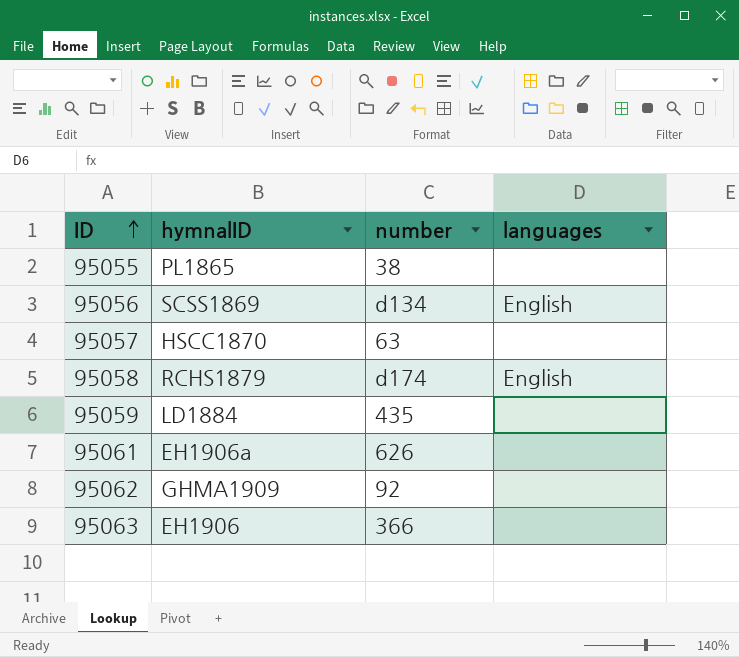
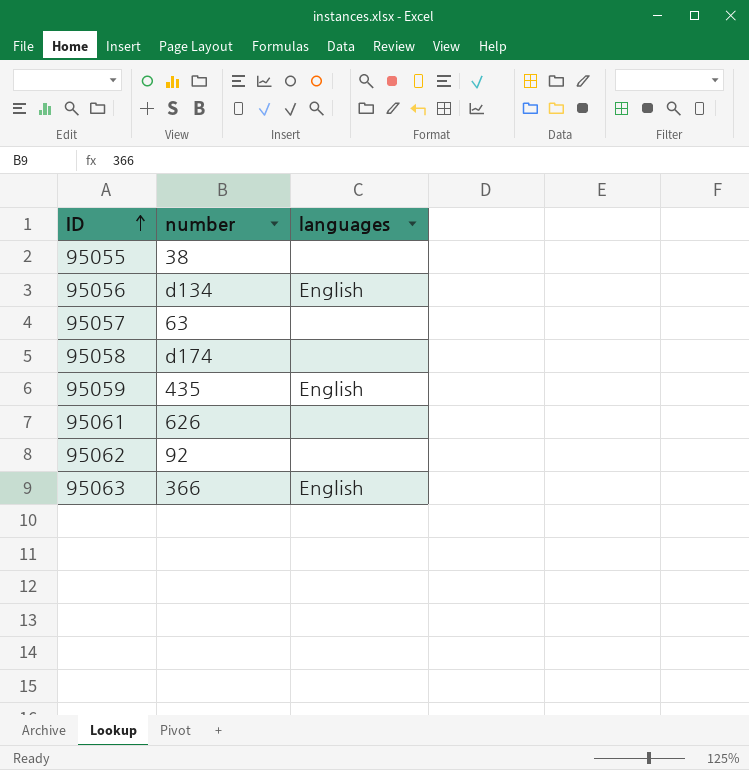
column hymnalID | position: 2 -> none
95058 | languages: English -> none
95059 | languages: none -> English
95063 | languages: none -> English

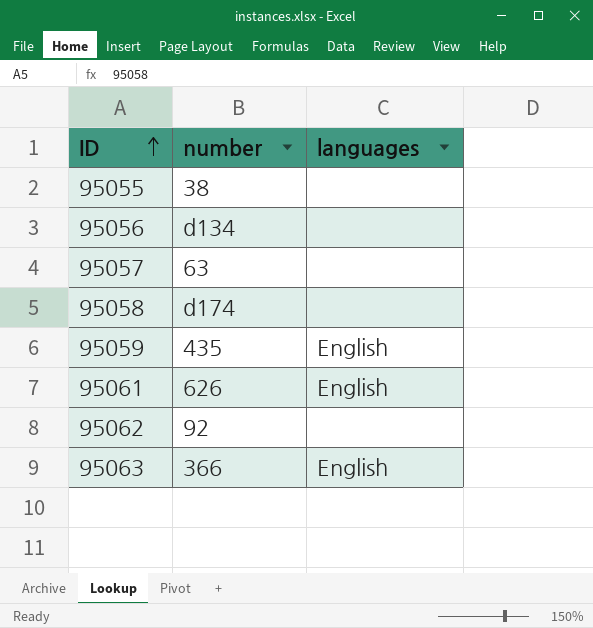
95056 | languages: English -> none
95061 | languages: none -> English

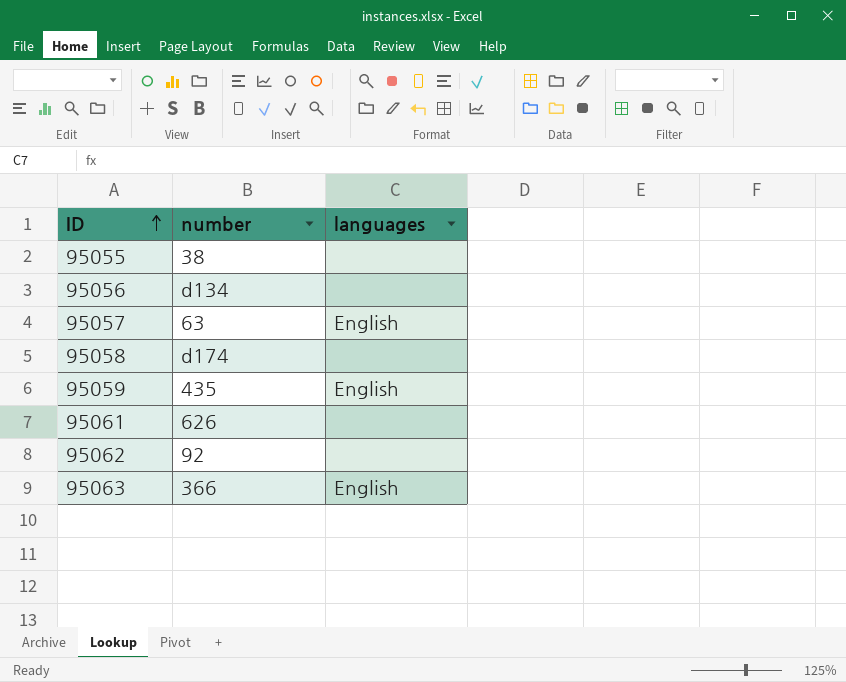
95057 | languages: none -> English
95061 | languages: English -> none

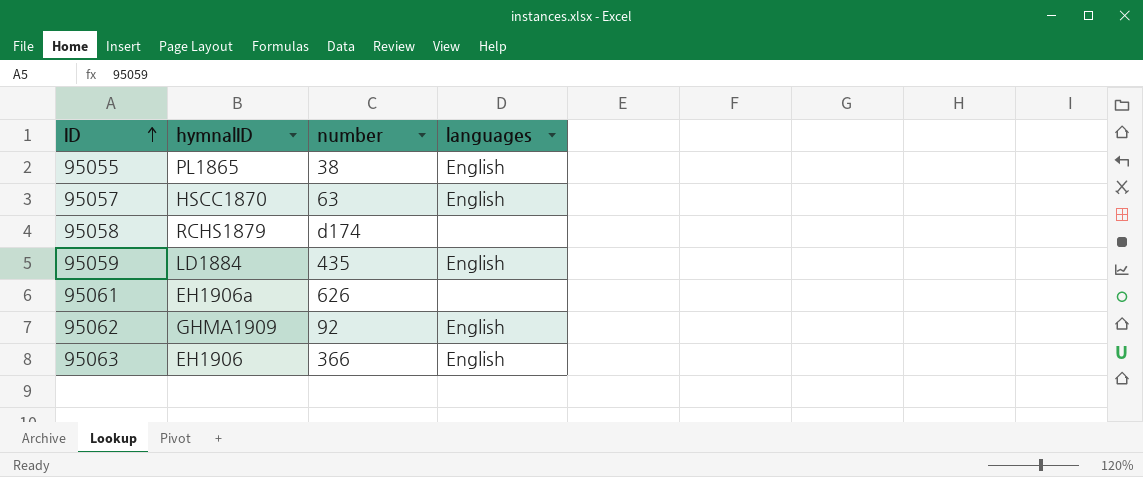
column hymnalID | position: none -> 2
row 95056: d134 | none -> none
95055 | languages: none -> English
95062 | languages: none -> English

